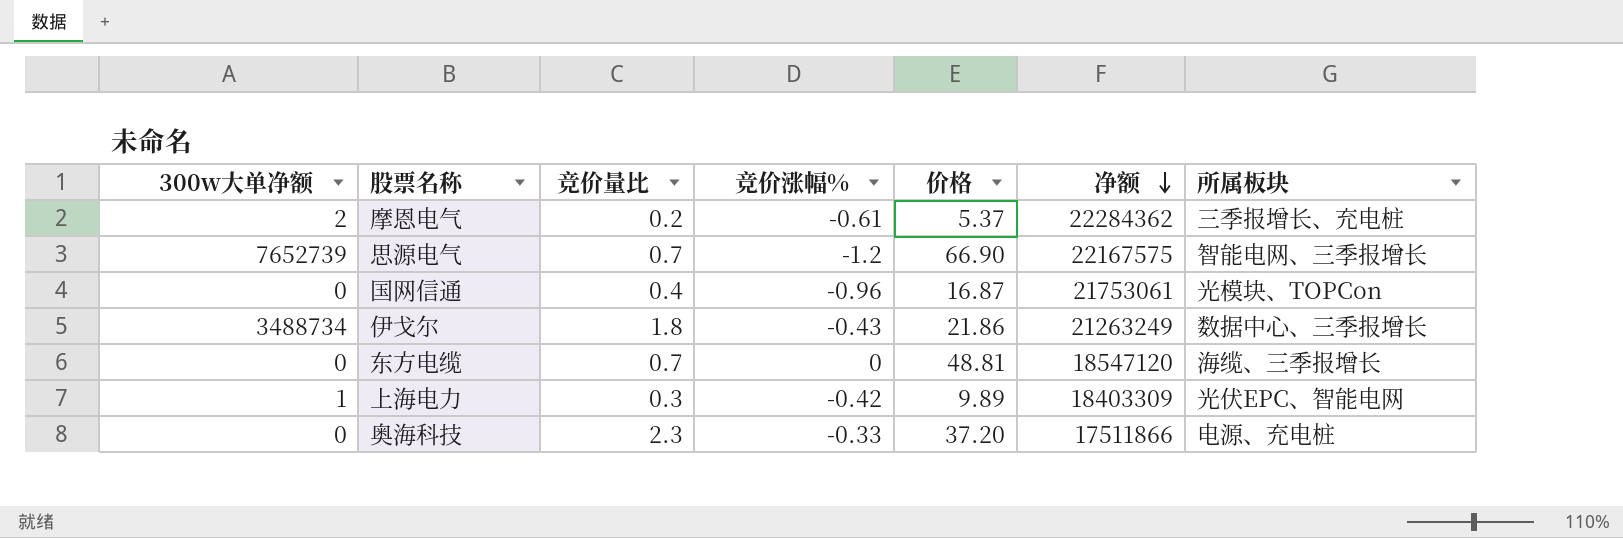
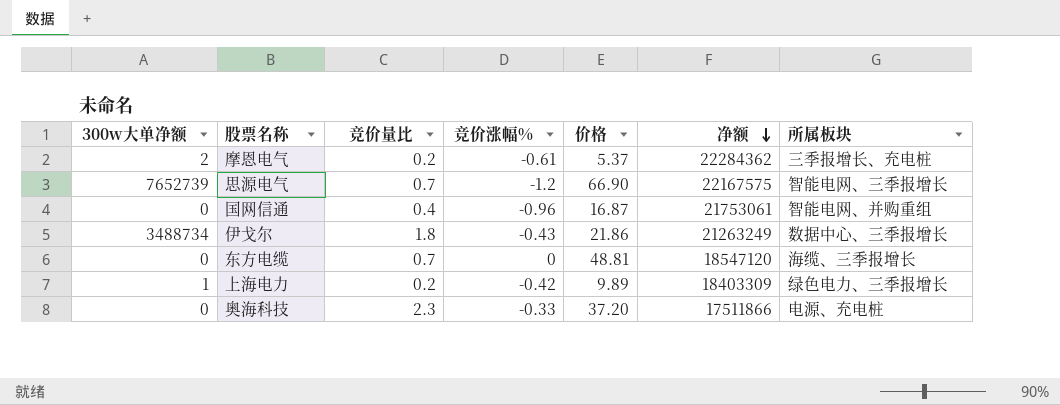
国网信通 | 所属板块: 光模块、TOPCon -> 智能电网、并购重组
上海电力 | 竞价量比: 0.3 -> 0.2
上海电力 | 所属板块: 光伏EPC、智能电网 -> 绿色电力、三季报增长

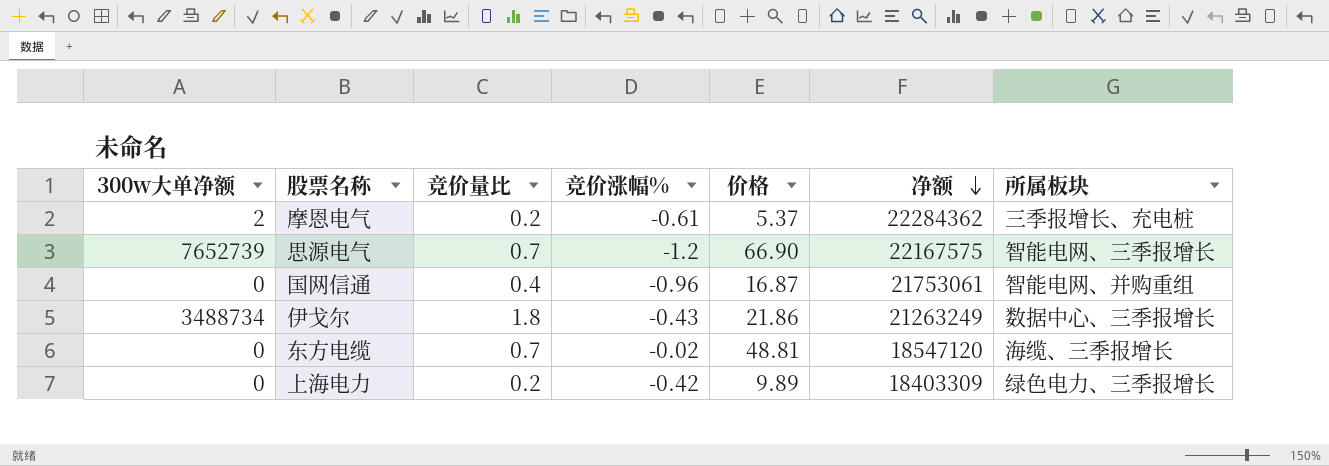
row 奥海科技: 0 | 2.3 | -0.33 | 37.20 | 17511866 | 电源、充电桩 -> none
东方电缆 | 竞价涨幅%: 0 -> -0.02
上海电力 | 300w大单净额: 1 -> 0

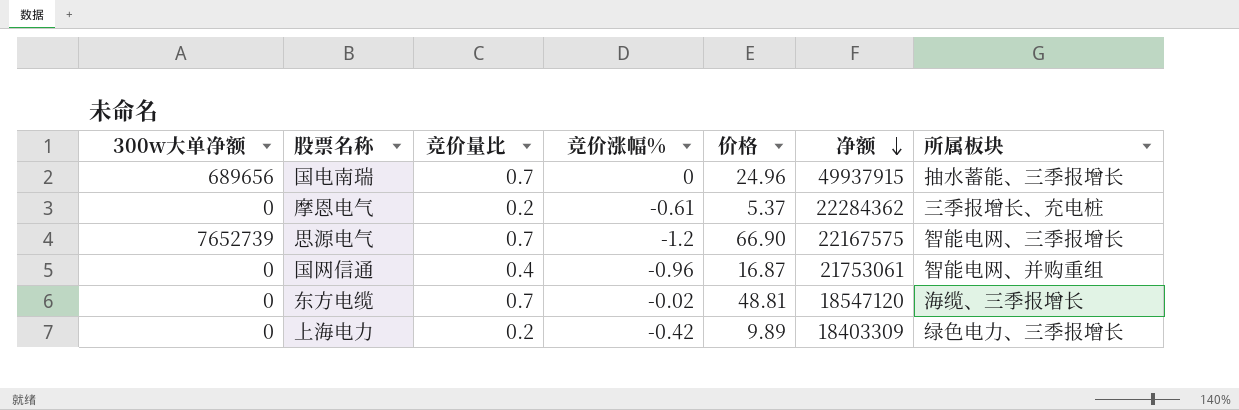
row 伊戈尔: 3488734 | 1.8 | -0.43 | 21.86 | 21263249 | 数据中心、三季报增长 -> none
row 国电南瑞: none -> 689656 | 0.7 | 0 | 24.96 | 49937915 | 抽水蓄能、三季报增长
摩恩电气 | 300w大单净额: 2 -> 0

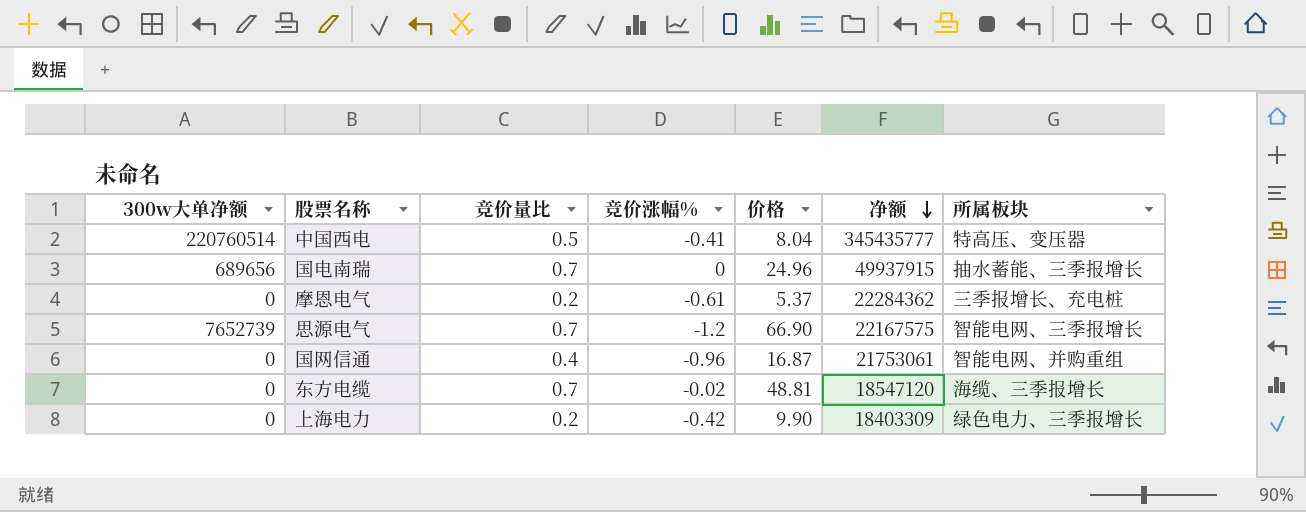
row 中国西电: none -> 220760514 | 0.5 | -0.41 | 8.04 | 345435777 | 特高压、变压器
上海电力 | 价格: 9.89 -> 9.90

